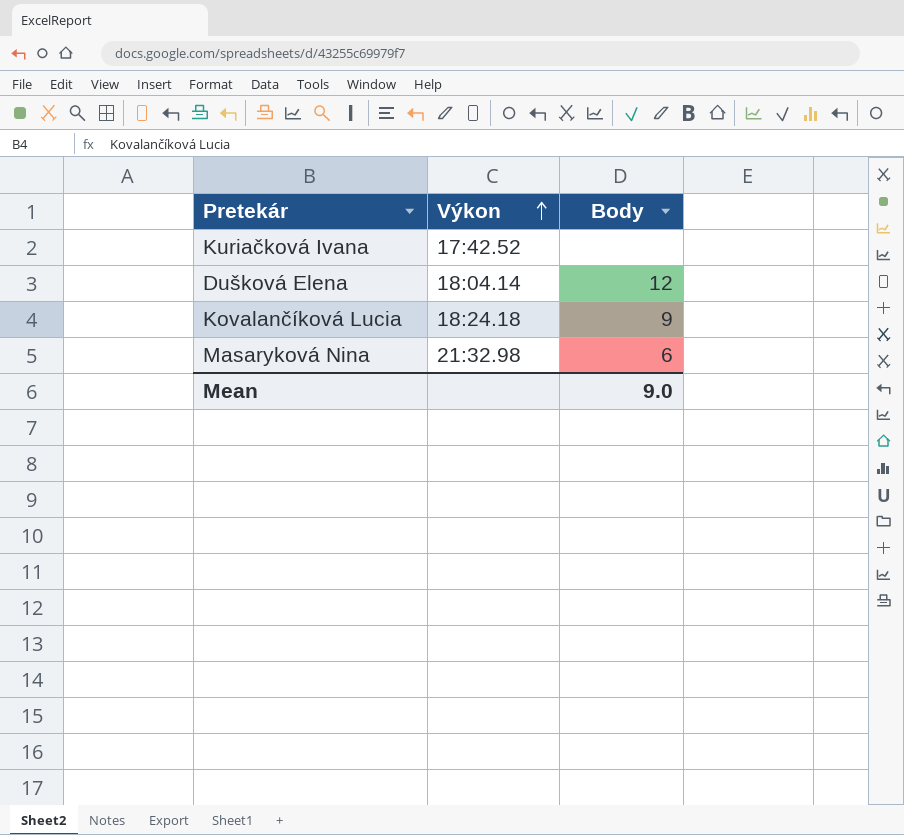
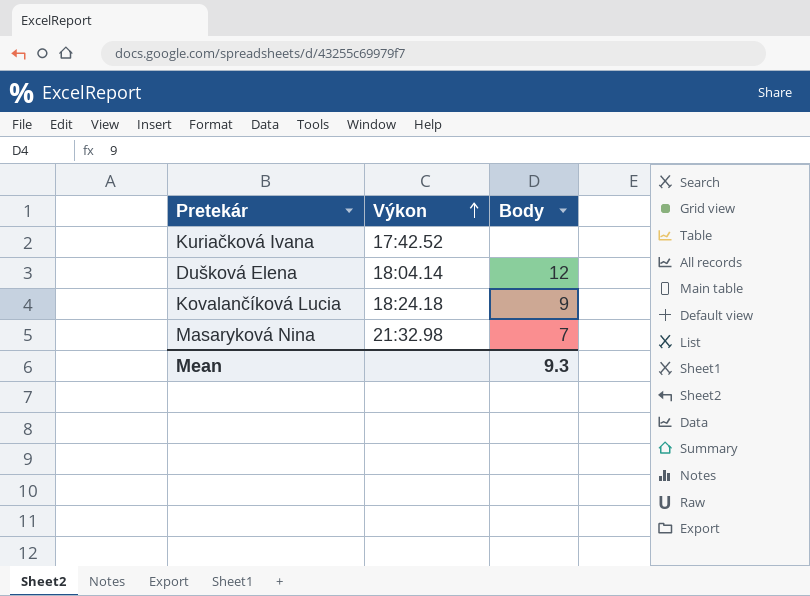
Masaryková Nina | Body: 6 -> 7
Mean | Body: 9.0 -> 9.3

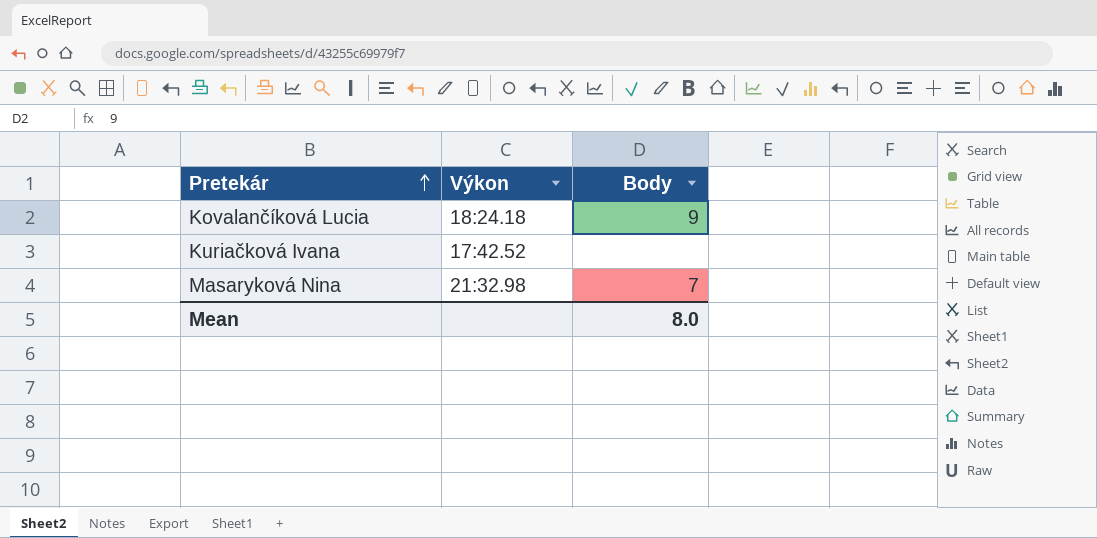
row order: Výkon ascending -> Pretekár ascending
row Dušková Elena: 18:04.14 | 12 -> none
Mean | Body: 9.3 -> 8.0

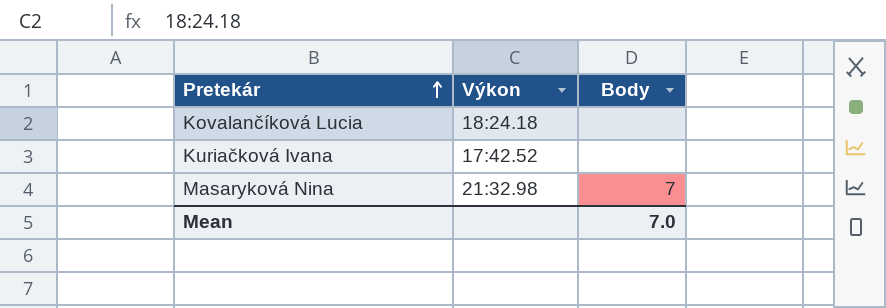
Kovalančíková Lucia | Body: 9 -> none
Mean | Body: 8.0 -> 7.0

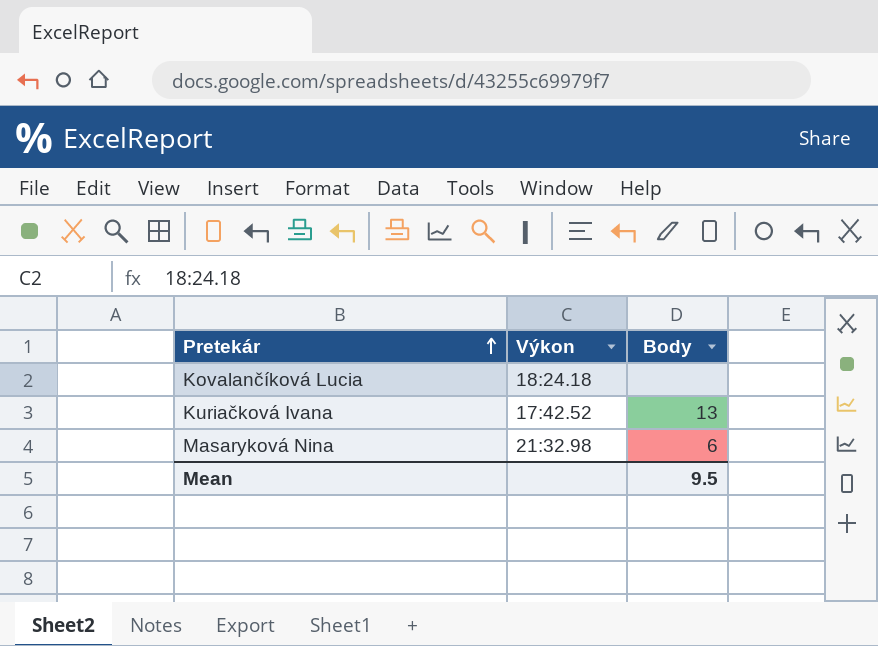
Kuriačková Ivana | Body: none -> 13
Masaryková Nina | Body: 7 -> 6
Mean | Body: 7.0 -> 9.5

